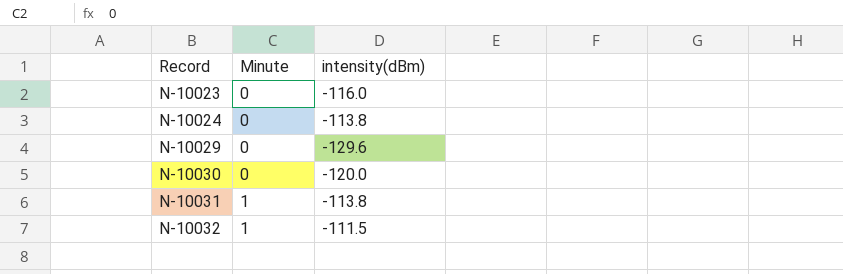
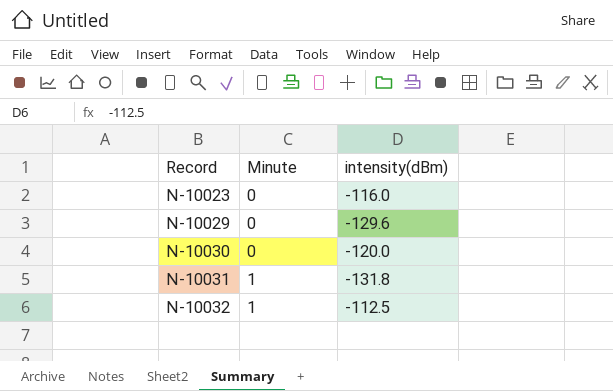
row N-10024: 0 | -113.8 -> none
N-10031 | intensity(dBm): -113.8 -> -131.8
N-10032 | intensity(dBm): -111.5 -> -112.5

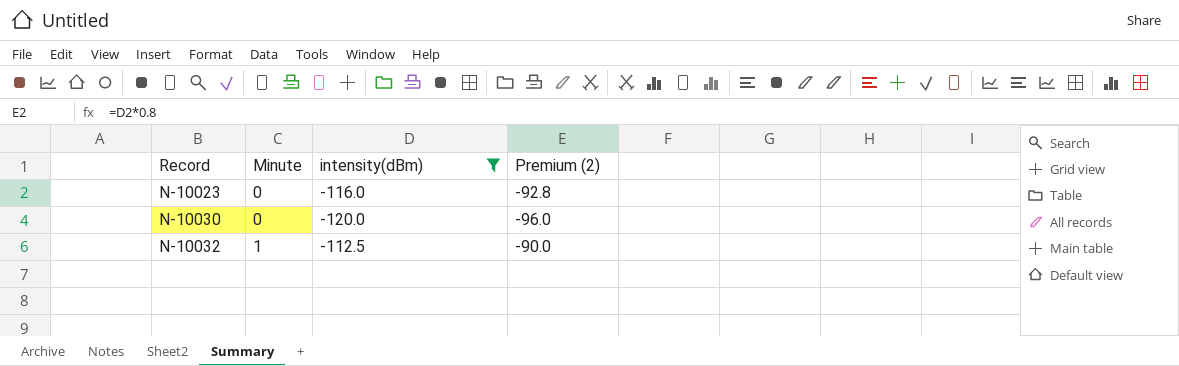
filter: none -> intensity(dBm) >= -120.0
column Premium (2) | formula: none -> [intensity(dBm)] * 0.8

